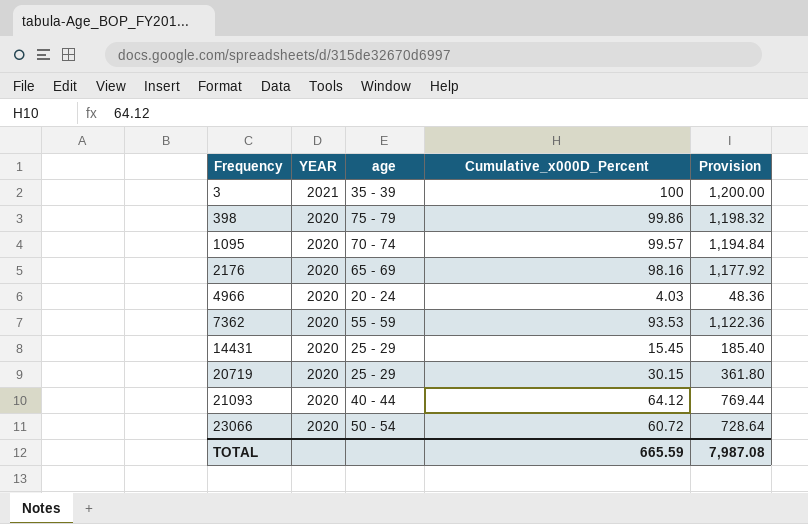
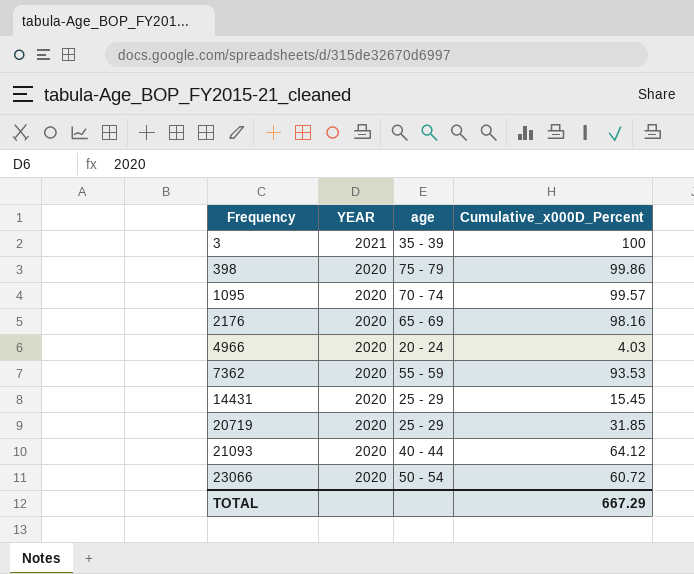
column Provision | formula: [Cumulative_x000D_Percent] * 12 -> none
20719 | Cumulative_x000D_Percent: 30.15 -> 31.85
TOTAL | Cumulative_x000D_Percent: 665.59 -> 667.29

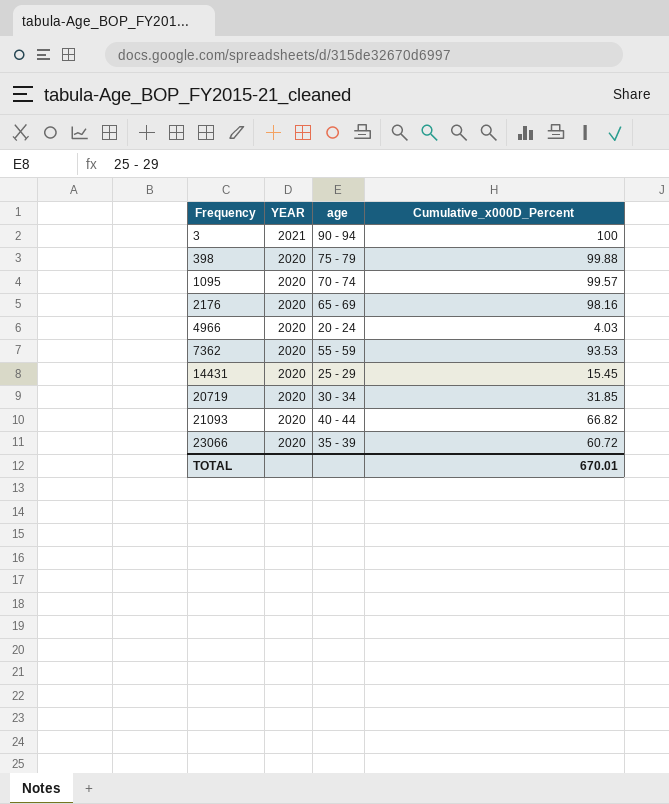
3 | age: 35 - 39 -> 90 - 94
398 | Cumulative_x000D_Percent: 99.86 -> 99.88
20719 | age: 25 - 29 -> 30 - 34
21093 | Cumulative_x000D_Percent: 64.12 -> 66.82
23066 | age: 50 - 54 -> 35 - 39
TOTAL | Cumulative_x000D_Percent: 667.29 -> 670.01

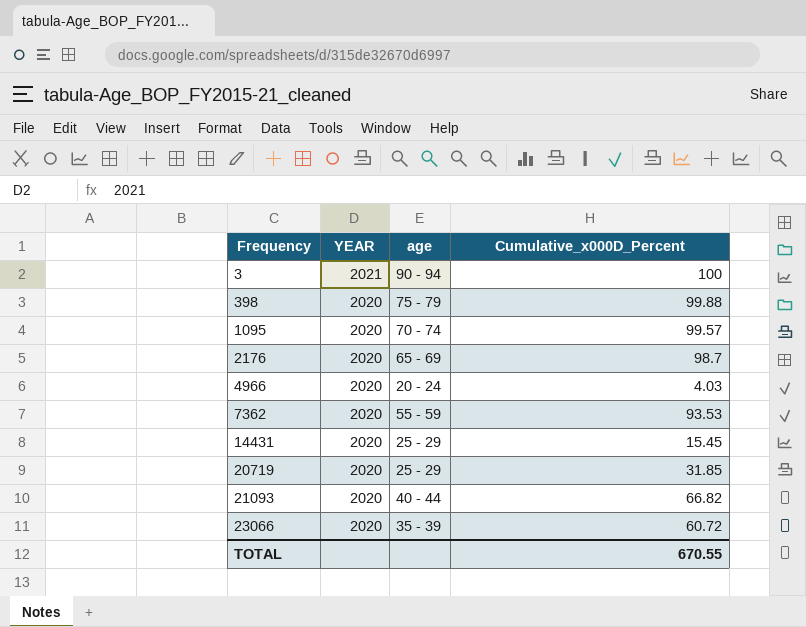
2176 | Cumulative_x000D_Percent: 98.16 -> 98.7
20719 | age: 30 - 34 -> 25 - 29
TOTAL | Cumulative_x000D_Percent: 670.01 -> 670.55

